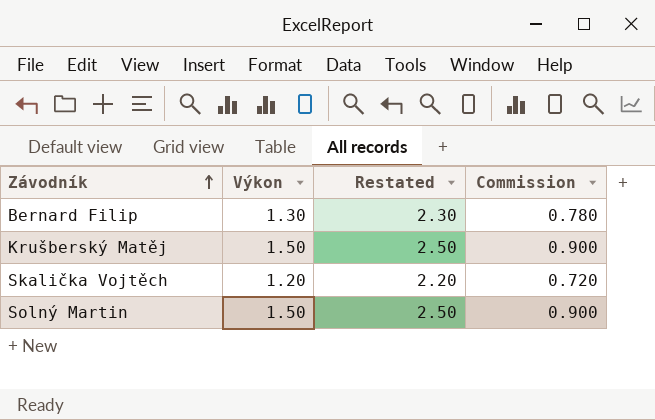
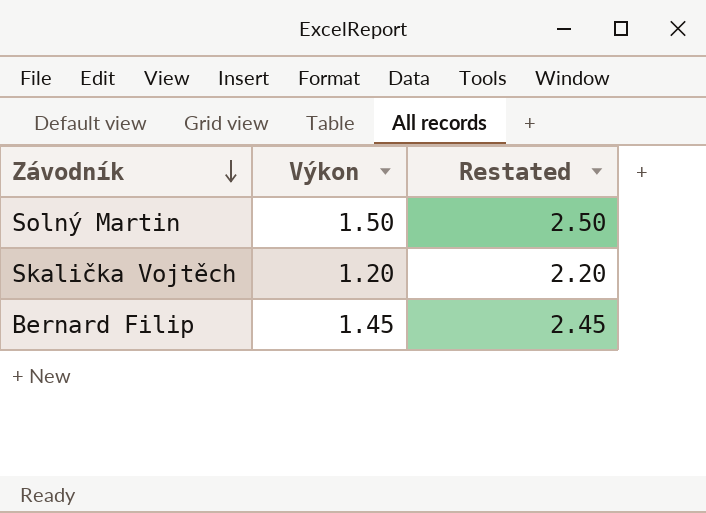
row order: Závodník ascending -> Závodník descending
column Commission | formula: [Výkon] * 0.6 -> none
row Krušberský Matěj: 1.50 | 2.50 | 0.900 -> none
Bernard Filip | Výkon: 1.30 -> 1.45
Bernard Filip | Restated: 2.30 -> 2.45

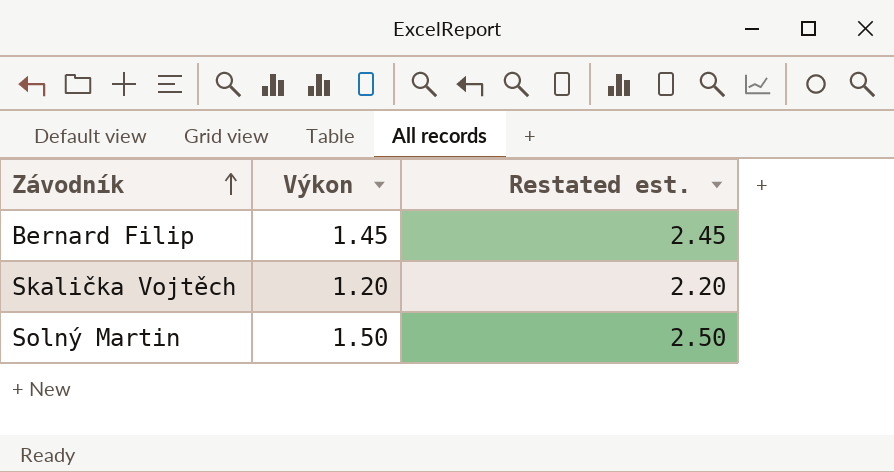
row order: Závodník descending -> Závodník ascending
column name: Restated -> Restated est.

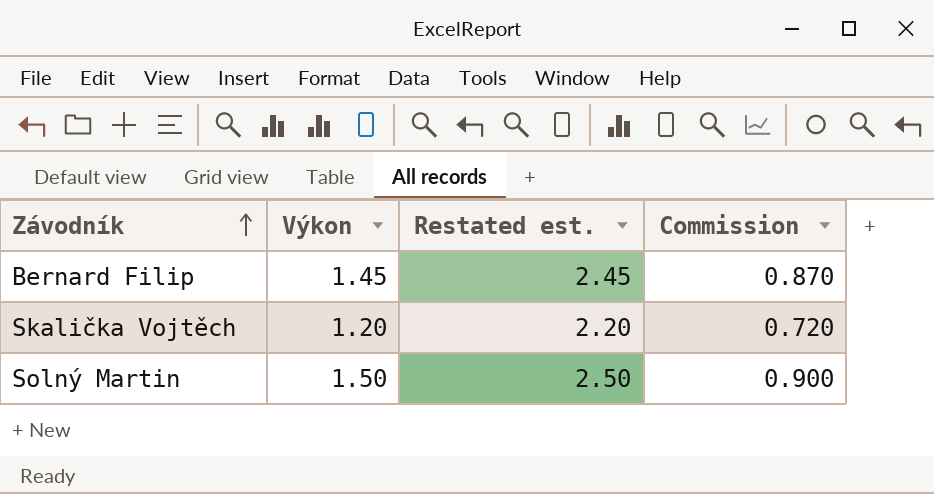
column Commission | formula: none -> [Výkon] * 0.6

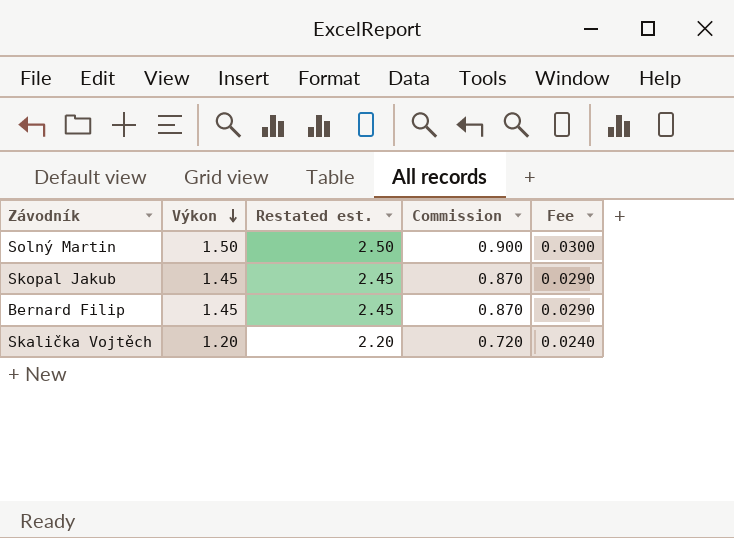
row order: Závodník ascending -> Výkon descending
column Fee | formula: none -> [Výkon] * 0.02
row Skopal Jakub: none -> 1.45 | 2.45 | 0.870 | 0.0290

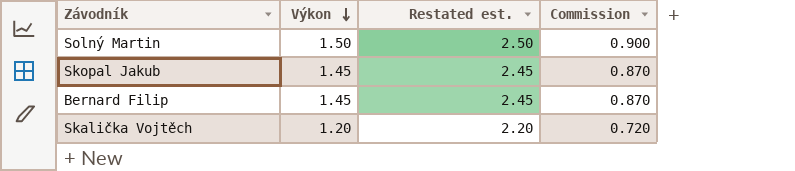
column Fee | formula: [Výkon] * 0.02 -> none

